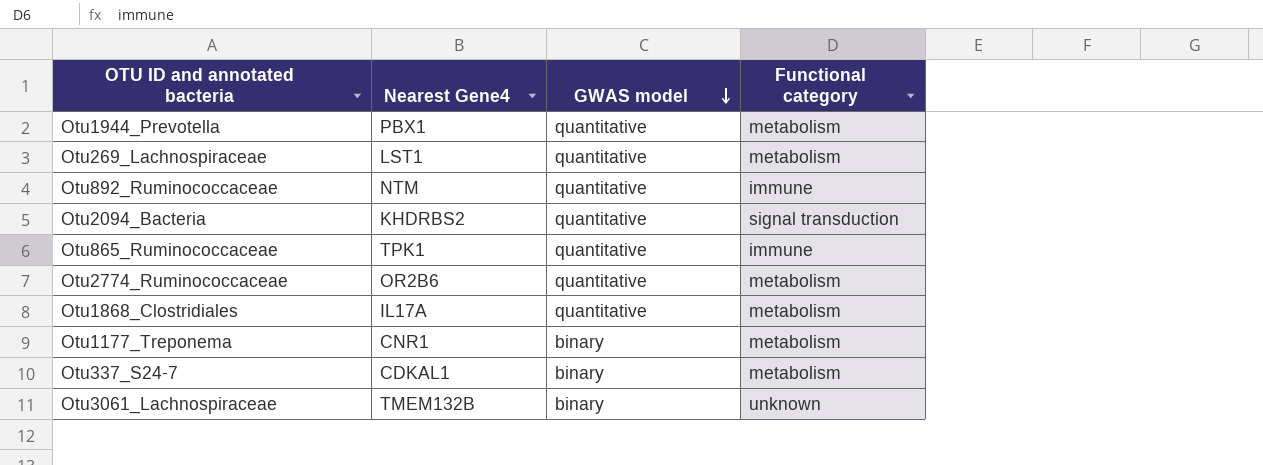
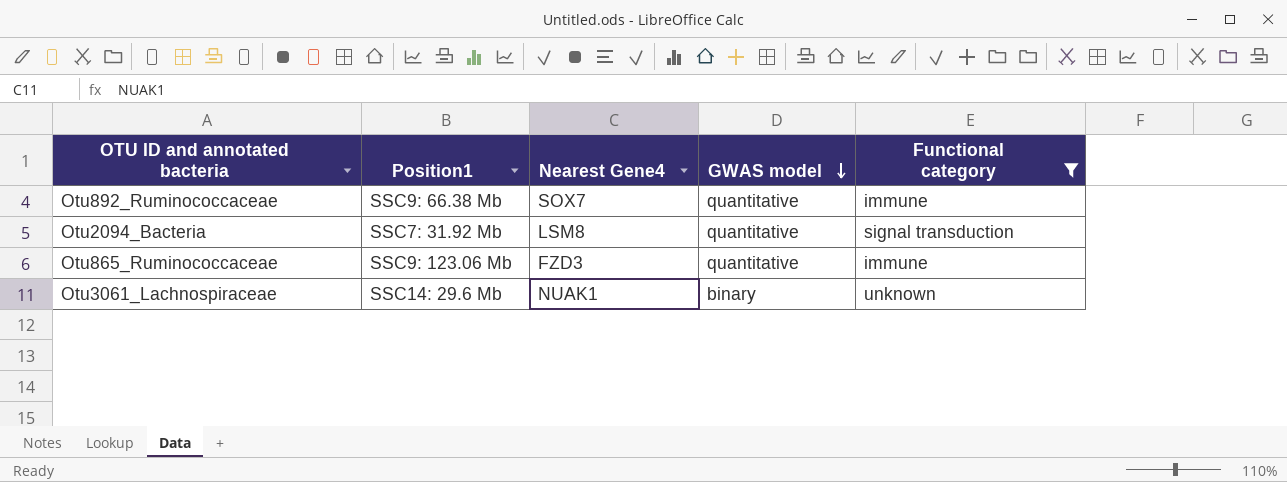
filter: none -> Functional category != metabolism
column Position1 | position: none -> 2
Otu892_Ruminococcaceae | Nearest Gene4: NTM -> SOX7
Otu2094_Bacteria | Nearest Gene4: KHDRBS2 -> LSM8
Otu865_Ruminococcaceae | Nearest Gene4: TPK1 -> FZD3
Otu3061_Lachnospiraceae | Nearest Gene4: TMEM132B -> NUAK1

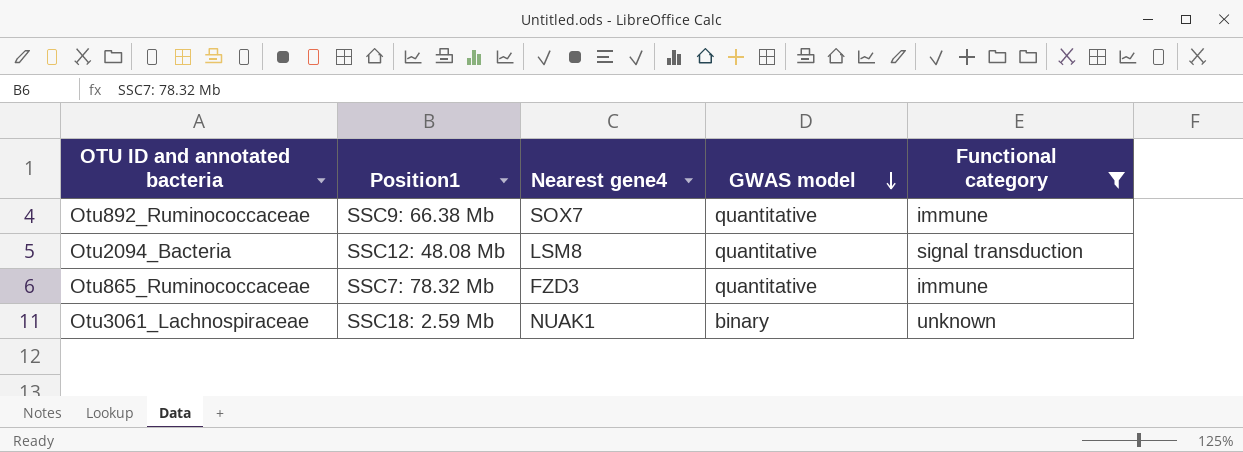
column name: Nearest Gene4 -> Nearest gene4
Otu2094_Bacteria | Position1: SSC7: 31.92 Mb -> SSC12: 48.08 Mb
Otu865_Ruminococcaceae | Position1: SSC9: 123.06 Mb -> SSC7: 78.32 Mb
Otu3061_Lachnospiraceae | Position1: SSC14: 29.6 Mb -> SSC18: 2.59 Mb

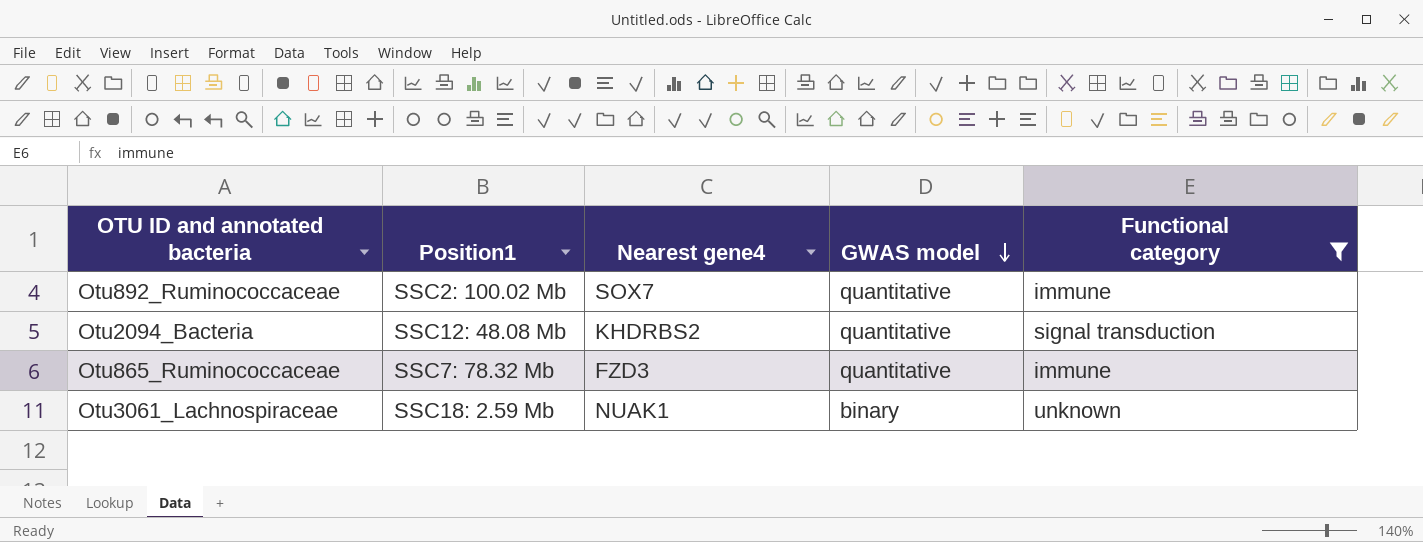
Otu892_Ruminococcaceae | Position1: SSC9: 66.38 Mb -> SSC2: 100.02 Mb
Otu2094_Bacteria | Nearest gene4: LSM8 -> KHDRBS2

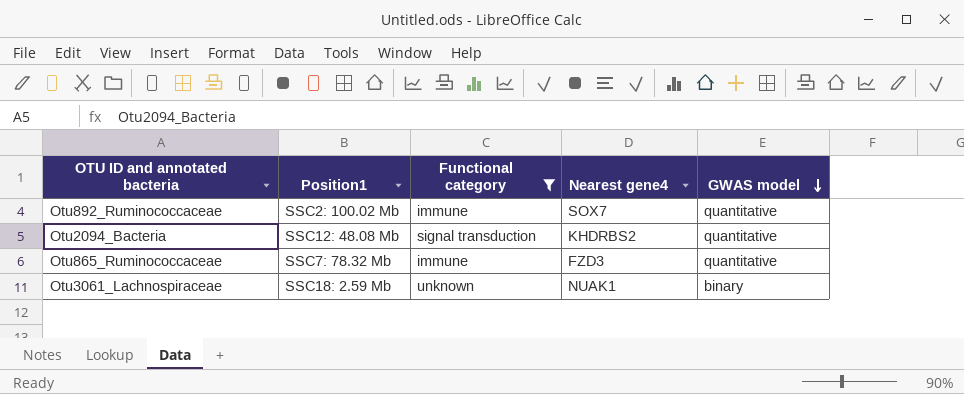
column Functional category | position: 5 -> 3

